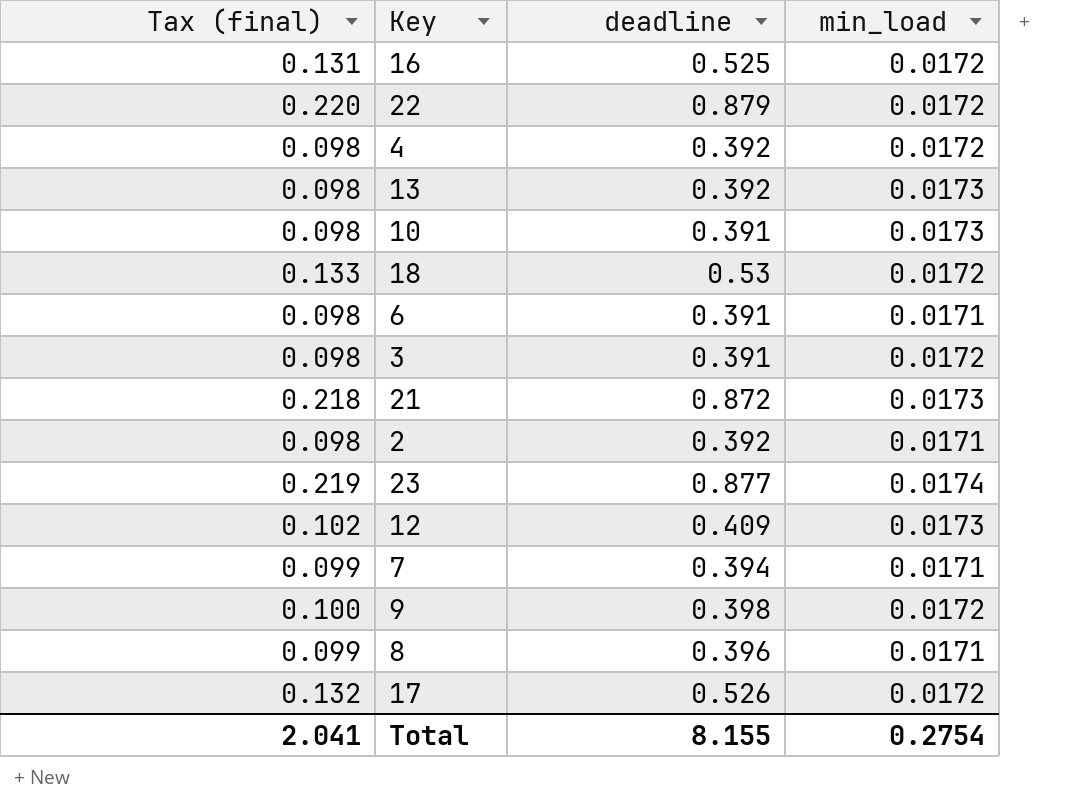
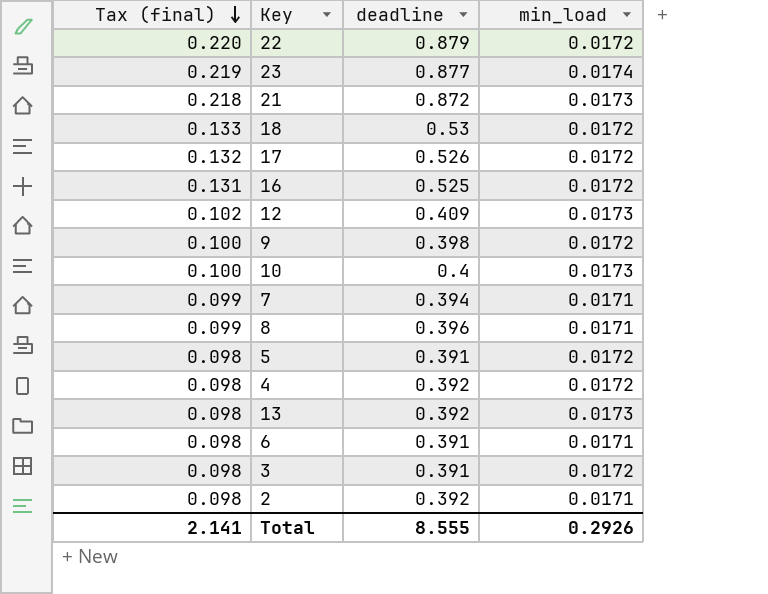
row order: none -> Tax (final) descending
10 | Tax (final): 0.098 -> 0.100
10 | deadline: 0.391 -> 0.4
row 5: none -> 0.098 | 0.391 | 0.0172
Total | Tax (final): 2.041 -> 2.141
Total | deadline: 8.155 -> 8.555
Total | min_load: 0.2754 -> 0.2926

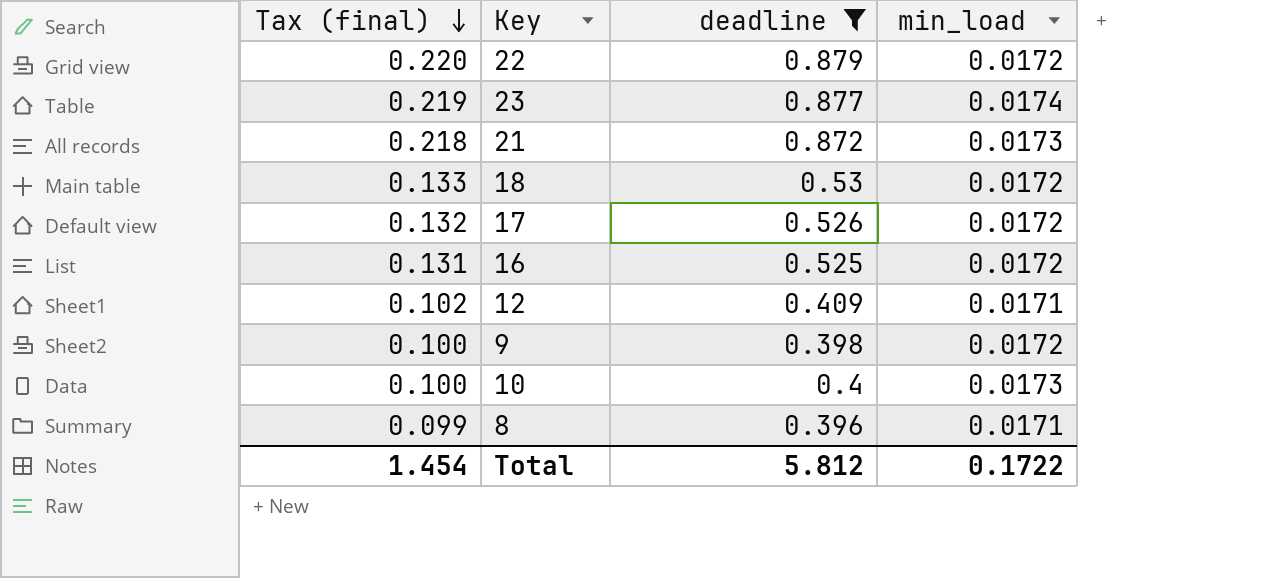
filter: none -> deadline >= 0.396
12 | min_load: 0.0173 -> 0.0171
Total | Tax (final): 2.141 -> 1.454
Total | deadline: 8.555 -> 5.812
Total | min_load: 0.2926 -> 0.1722

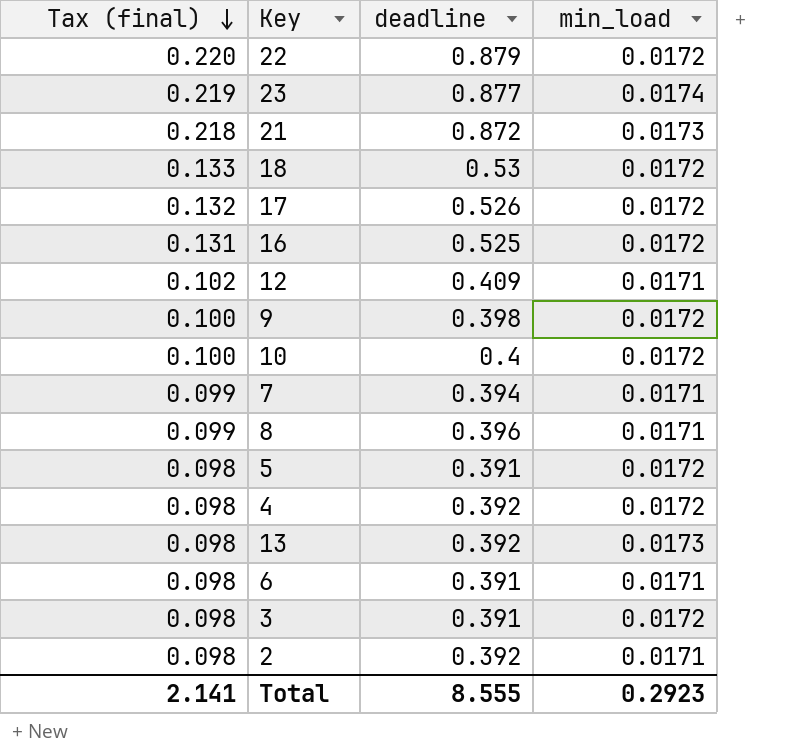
filter: deadline >= 0.396 -> none
10 | min_load: 0.0173 -> 0.0172
Total | Tax (final): 1.454 -> 2.141
Total | deadline: 5.812 -> 8.555
Total | min_load: 0.1722 -> 0.2923

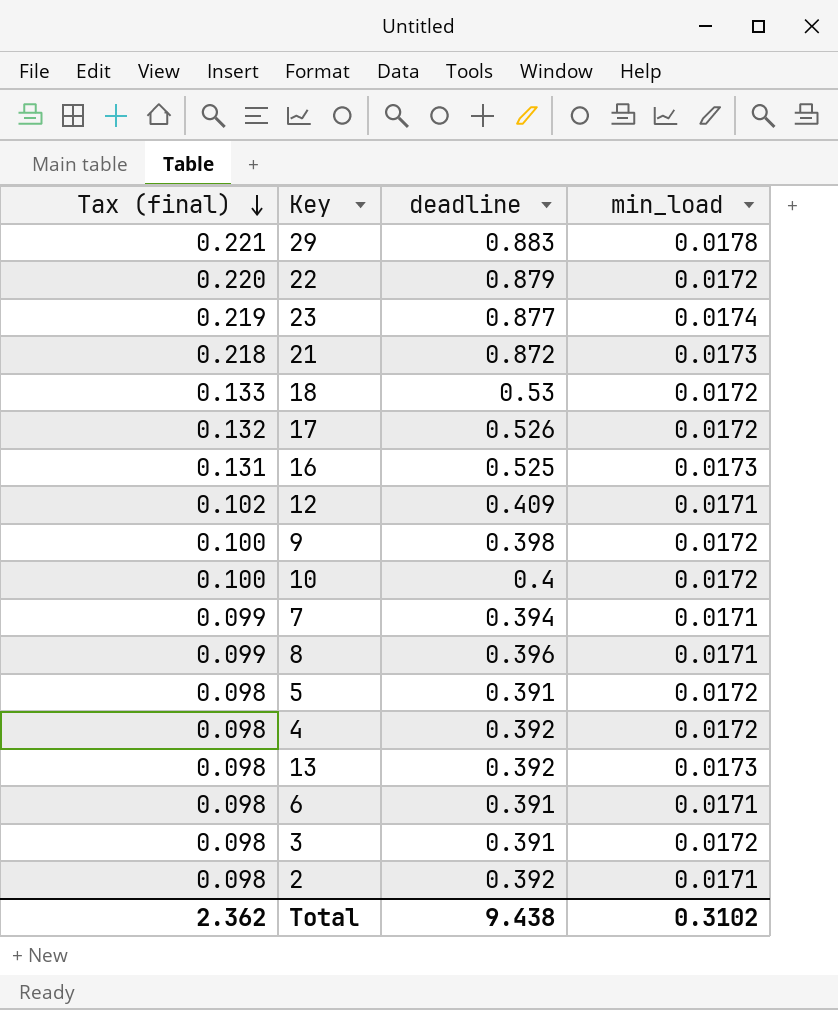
row 29: none -> 0.221 | 0.883 | 0.0178
16 | min_load: 0.0172 -> 0.0173
Total | Tax (final): 2.141 -> 2.362
Total | deadline: 8.555 -> 9.438
Total | min_load: 0.2923 -> 0.3102

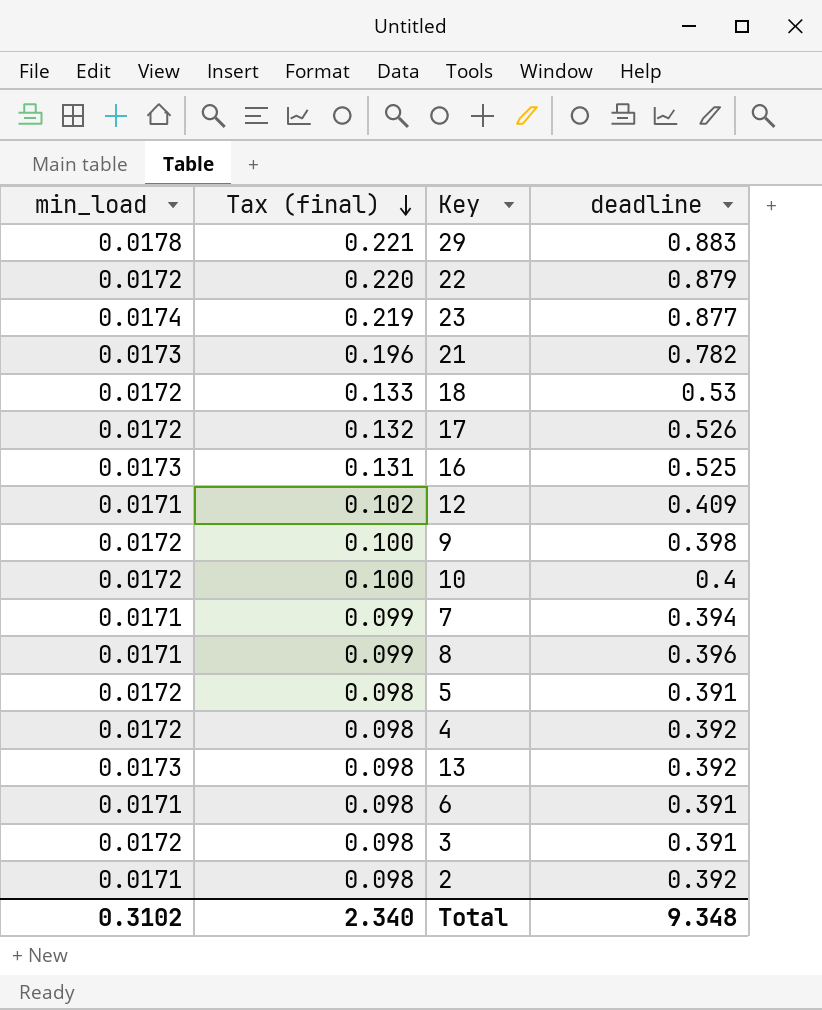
column min_load | position: 4 -> 1
21 | Tax (final): 0.218 -> 0.196
21 | deadline: 0.872 -> 0.782
Total | Tax (final): 2.362 -> 2.340
Total | deadline: 9.438 -> 9.348

